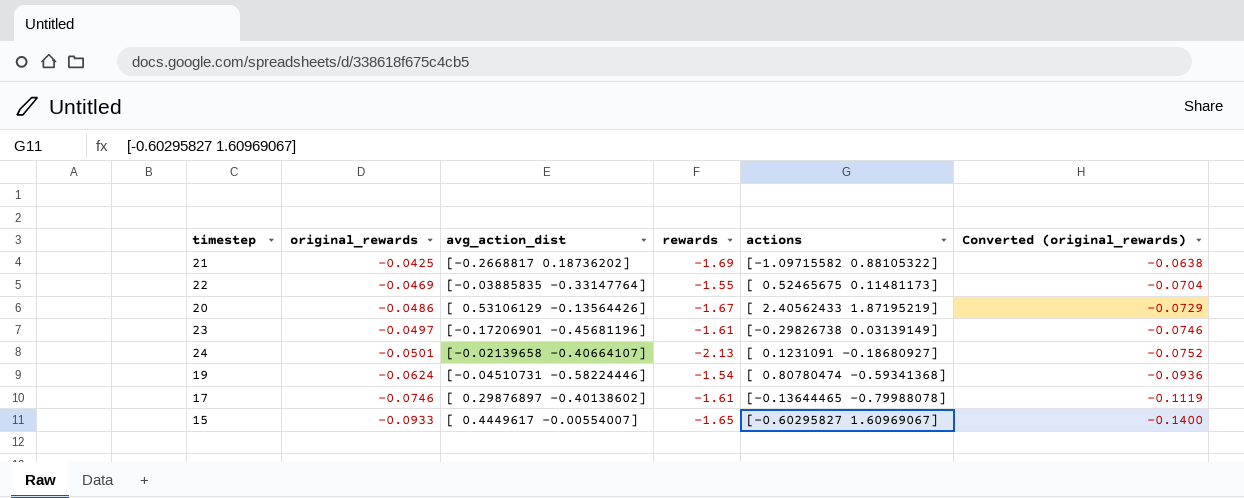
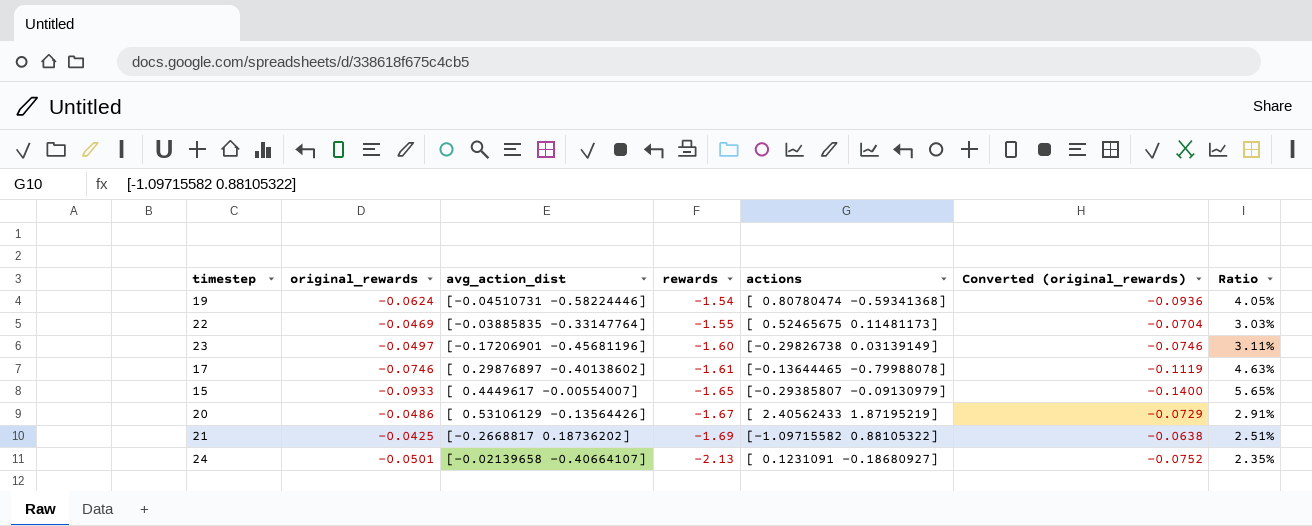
row order: original_rewards descending -> rewards descending
column Ratio | formula: none -> [original_rewards] / [rewards]
23 | rewards: -1.61 -> -1.60
15 | actions: [-0.60295827 1.60969067] -> [-0.29385807 -0.09130979]

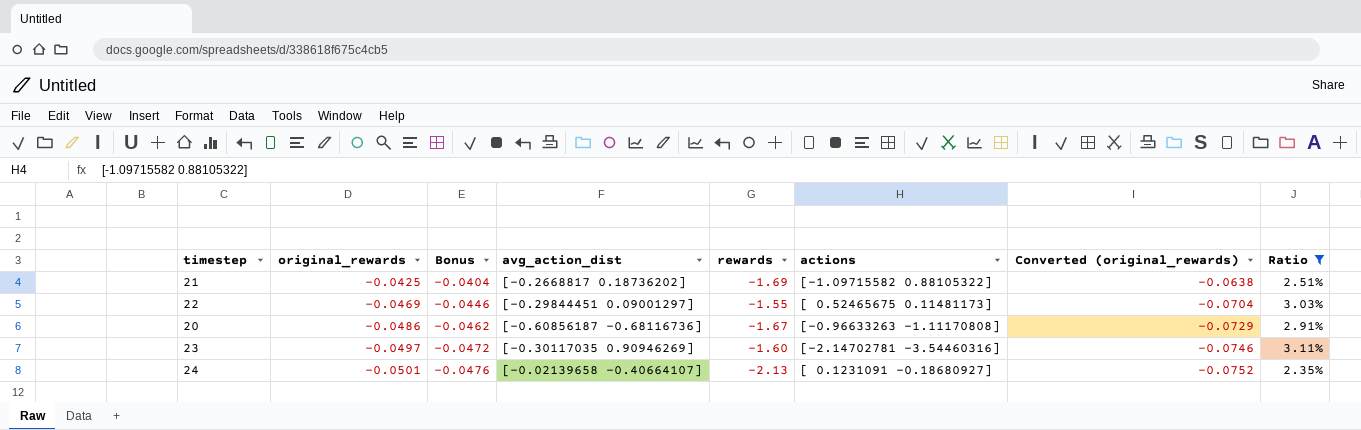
filter: none -> Ratio <= 3.11%
row order: rewards descending -> original_rewards descending
column Bonus | formula: none -> [original_rewards] * 0.95
22 | avg_action_dist: [-0.03885835 -0.33147764] -> [-0.29844451 0.09001297]
20 | avg_action_dist: [ 0.53106129 -0.13564426] -> [-0.60856187 -0.68116736]
20 | actions: [ 2.40562433 1.87195219] -> [-0.96633263 -1.11170808]
23 | avg_action_dist: [-0.17206901 -0.45681196] -> [-0.30117035 0.90946269]
23 | actions: [-0.29826738 0.03139149] -> [-2.14702781 -3.54460316]

